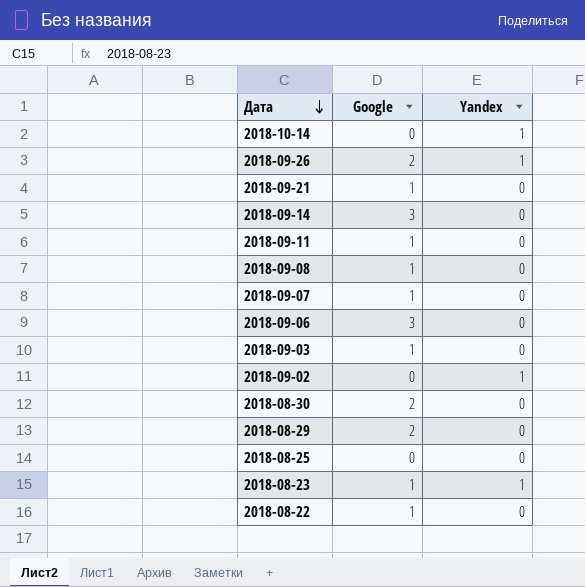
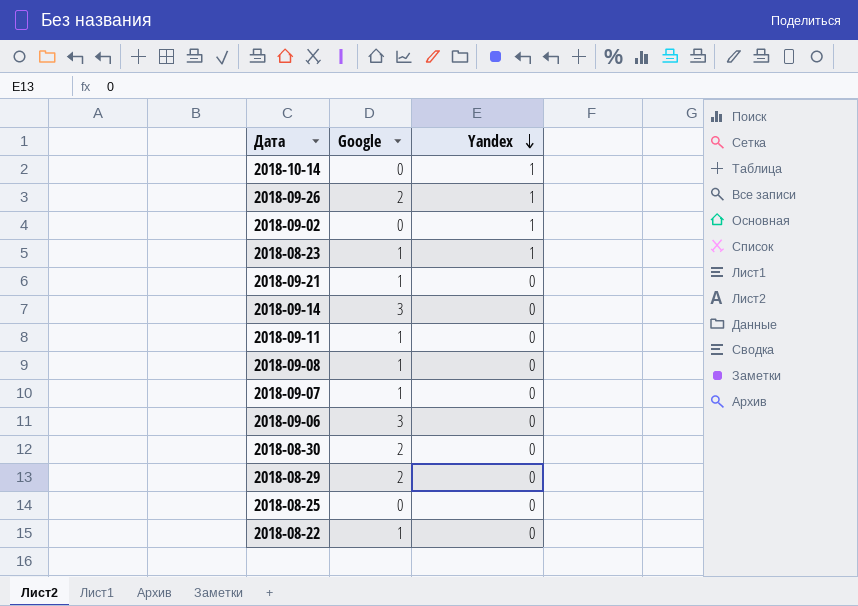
row order: Дата descending -> Yandex descending
row 2018-09-03: 1 | 0 -> none

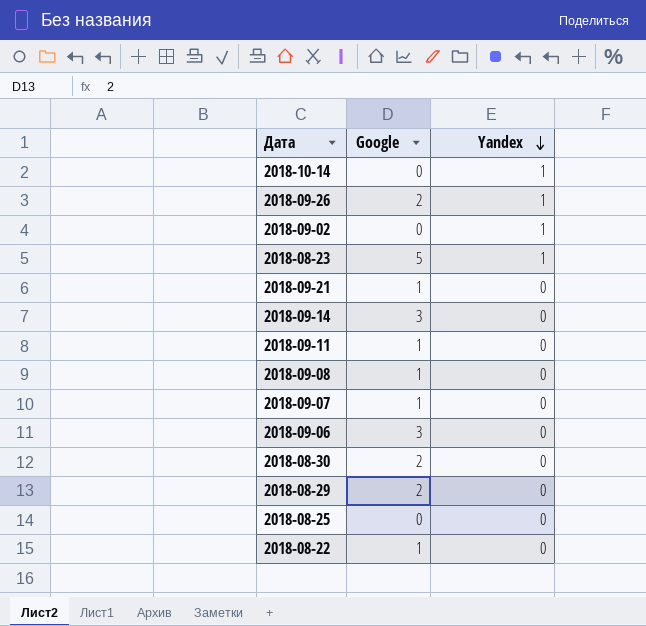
2018-08-23 | Google: 1 -> 5

